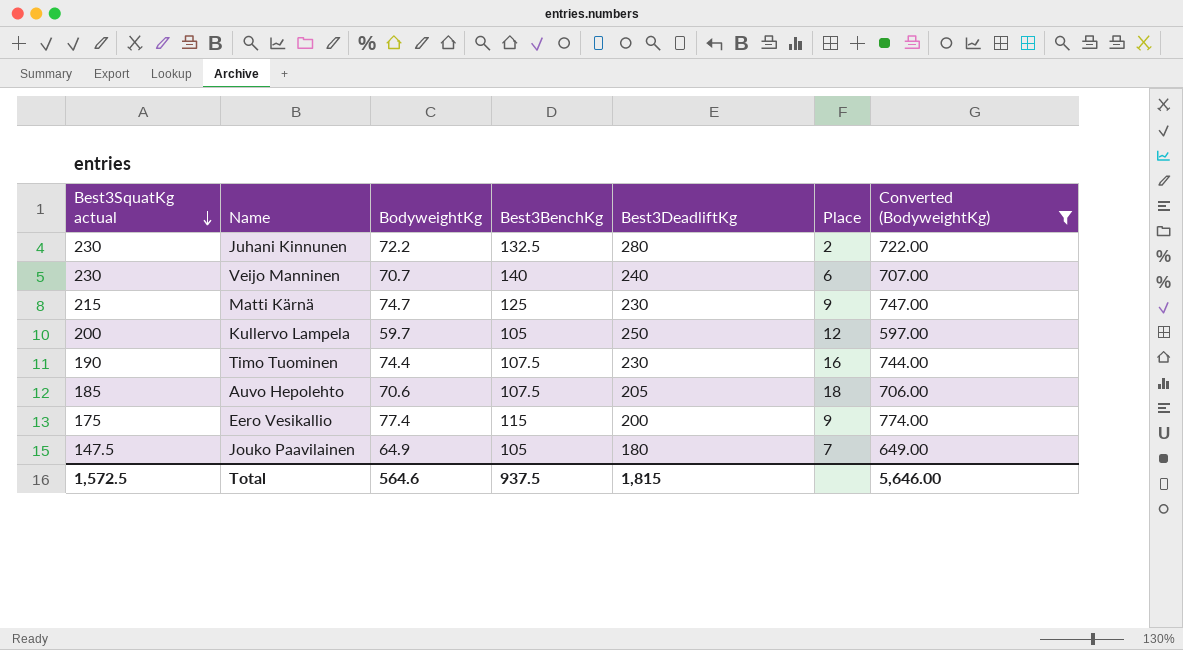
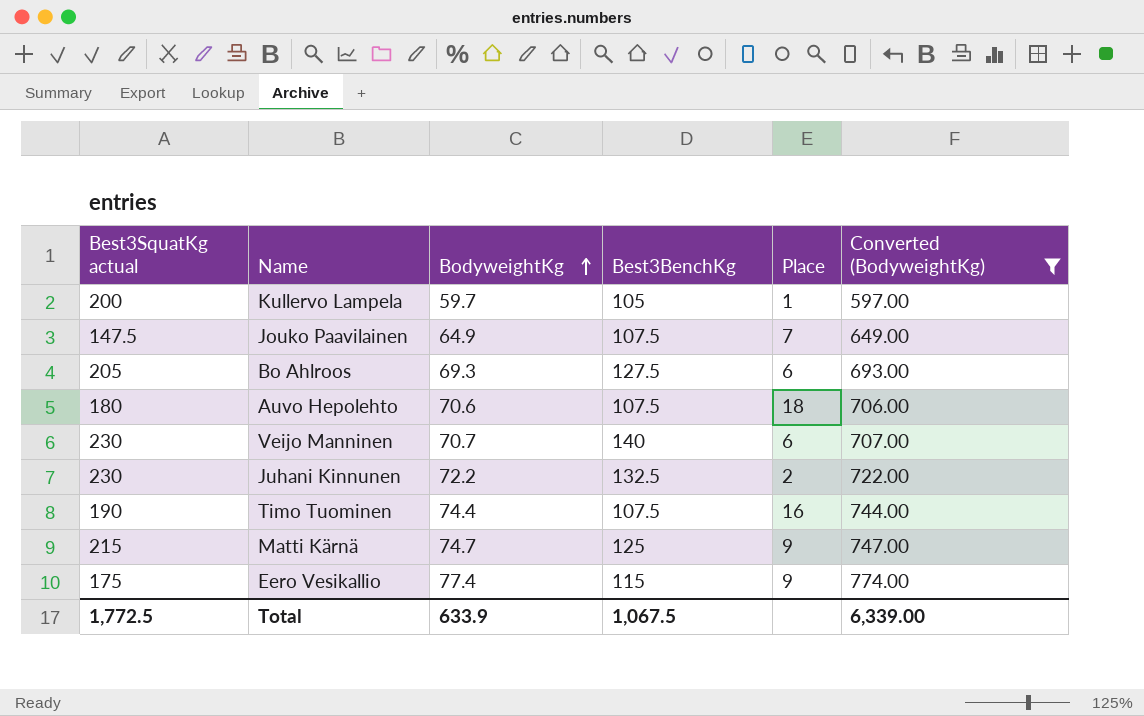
row order: Best3SquatKg actual descending -> BodyweightKg ascending
column Best3DeadliftKg | position: 5 -> none
Kullervo Lampela | Place: 12 -> 1
Jouko Paavilainen | Best3BenchKg: 105 -> 107.5
row Bo Ahlroos: none -> 205 | 69.3 | 127.5 | 6 | 693.00
Auvo Hepolehto | Best3SquatKg actual: 185 -> 180
Total | Best3SquatKg actual: 1,572.5 -> 1,772.5
Total | BodyweightKg: 564.6 -> 633.9
Total | Best3BenchKg: 937.5 -> 1,067.5
Total | Converted (BodyweightKg): 5,646.00 -> 6,339.00

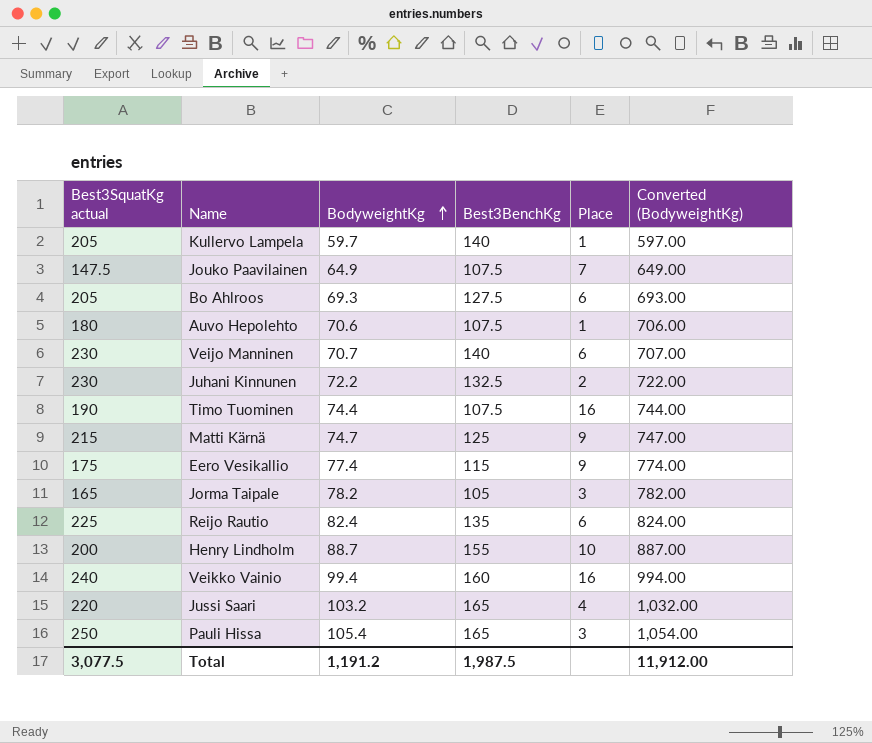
filter: Converted (BodyweightKg) <= 774.00 -> none
Kullervo Lampela | Best3SquatKg actual: 200 -> 205
Kullervo Lampela | Best3BenchKg: 105 -> 140
Auvo Hepolehto | Place: 18 -> 1
Total | Best3SquatKg actual: 1,772.5 -> 3,077.5
Total | BodyweightKg: 633.9 -> 1,191.2
Total | Best3BenchKg: 1,067.5 -> 1,987.5
Total | Converted (BodyweightKg): 6,339.00 -> 11,912.00

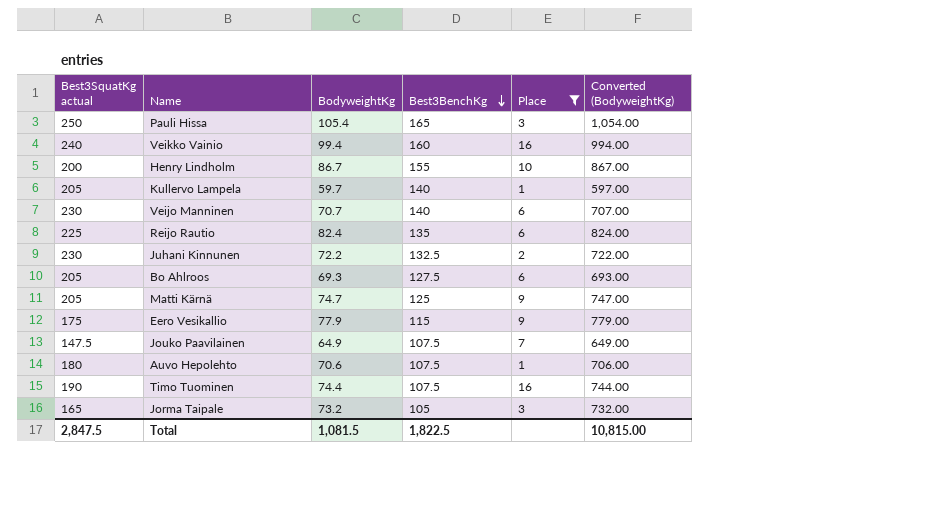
filter: none -> Place != 4
row order: BodyweightKg ascending -> Best3BenchKg descending
Henry Lindholm | BodyweightKg: 88.7 -> 86.7
Henry Lindholm | Converted (BodyweightKg): 887.00 -> 867.00
Matti Kärnä | Best3SquatKg actual: 215 -> 205
Eero Vesikallio | BodyweightKg: 77.4 -> 77.9
Eero Vesikallio | Converted (BodyweightKg): 774.00 -> 779.00
Jorma Taipale | BodyweightKg: 78.2 -> 73.2
Jorma Taipale | Converted (BodyweightKg): 782.00 -> 732.00
Total | Best3SquatKg actual: 3,077.5 -> 2,847.5
Total | BodyweightKg: 1,191.2 -> 1,081.5
Total | Best3BenchKg: 1,987.5 -> 1,822.5
Total | Converted (BodyweightKg): 11,912.00 -> 10,815.00

